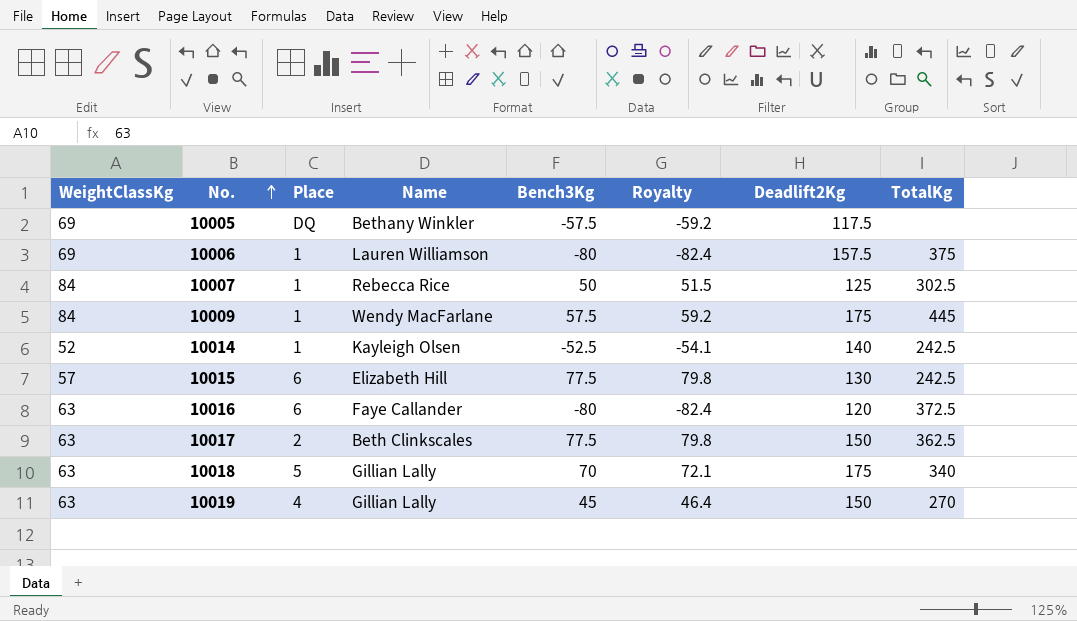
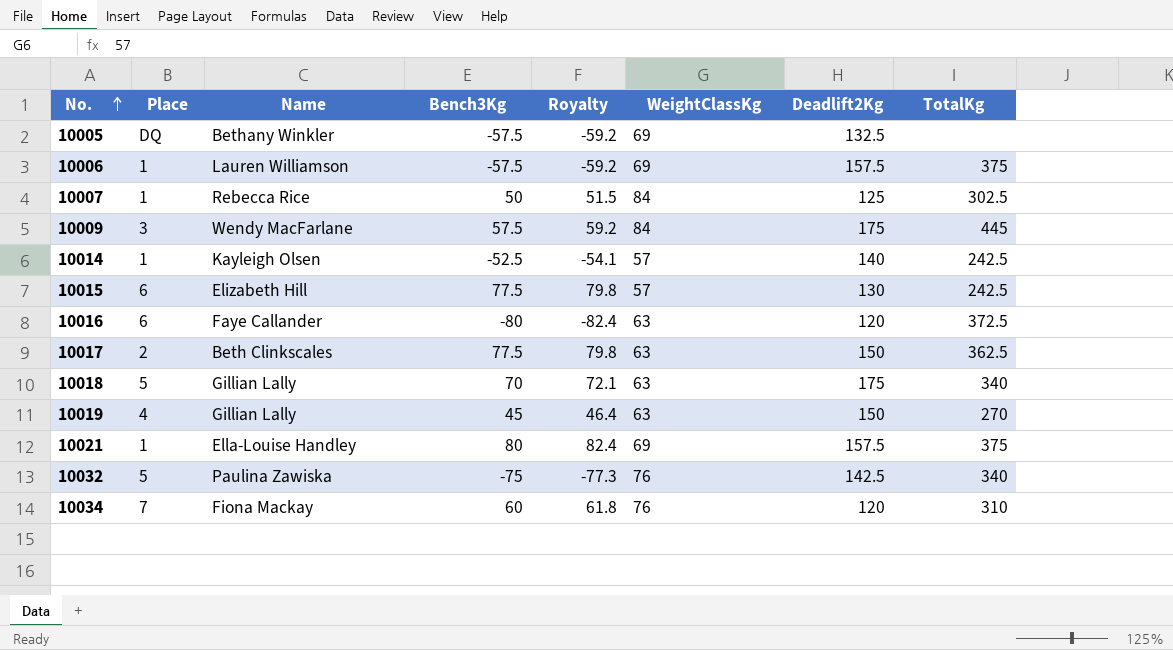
column WeightClassKg | position: 1 -> 6
10005 | Deadlift2Kg: 117.5 -> 132.5
10006 | Bench3Kg: -80 -> -57.5
10006 | Royalty: -82.4 -> -59.2
10009 | Place: 1 -> 3
10014 | WeightClassKg: 52 -> 57
row 10021: none -> 1 | Ella-Louise Handley | 80 | 82.4 | 69 | 157.5 | 375
row 10032: none -> 5 | Paulina Zawiska | -75 | -77.3 | 76 | 142.5 | 340
row 10034: none -> 7 | Fiona Mackay | 60 | 61.8 | 76 | 120 | 310

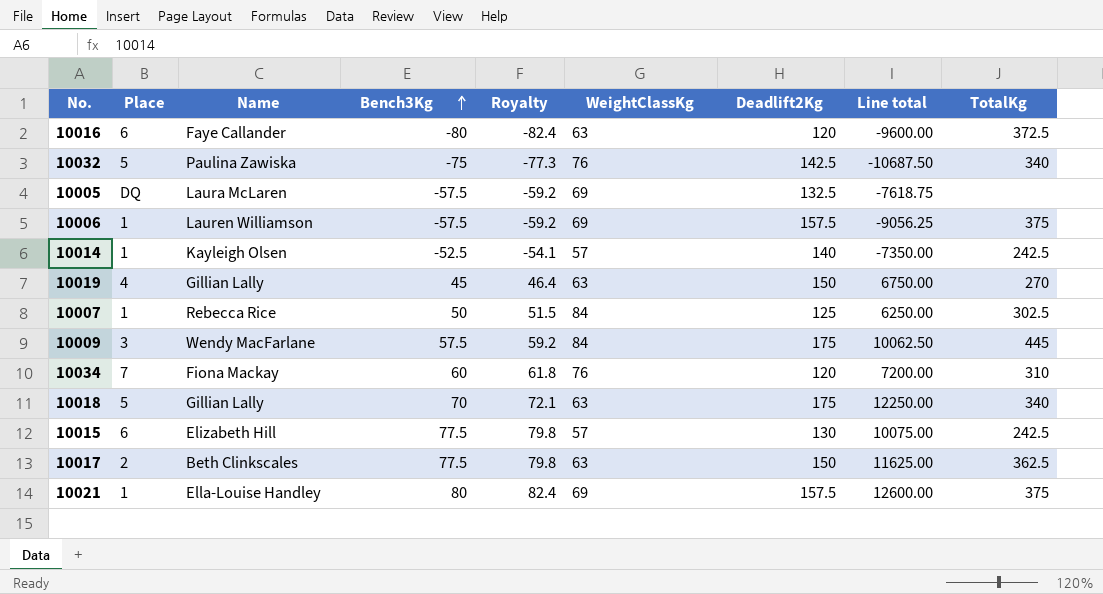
row order: No. ascending -> Bench3Kg ascending
column Line total | formula: none -> [Bench3Kg] * [Deadlift2Kg]
10005 | Name: Bethany Winkler -> Laura McLaren

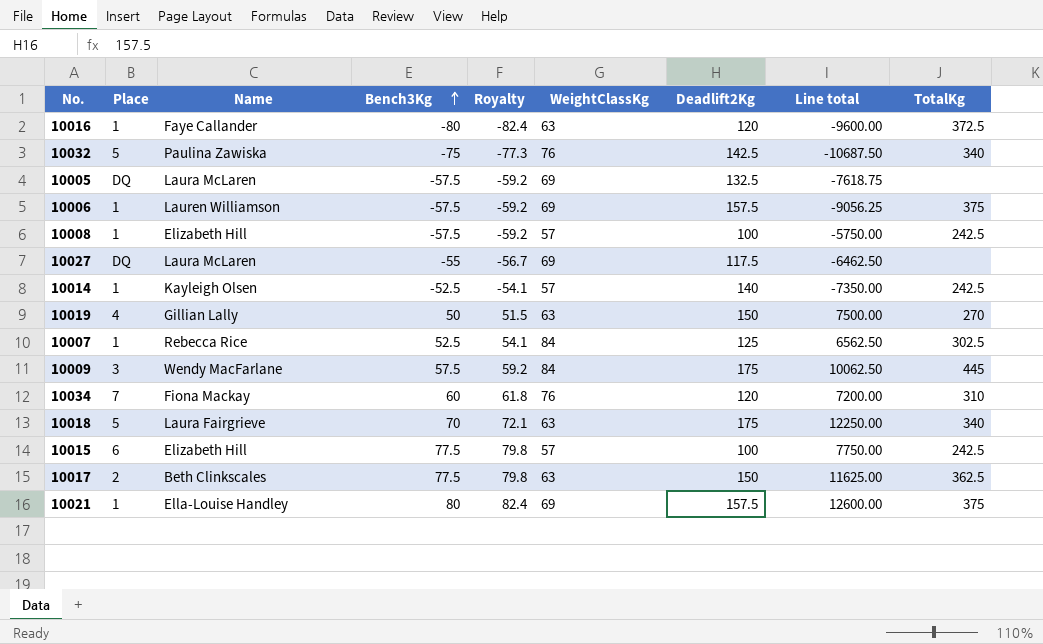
10016 | Place: 6 -> 1
row 10008: none -> 1 | Elizabeth Hill | -57.5 | -59.2 | 57 | 100 | -5750.00 | 242.5
row 10027: none -> DQ | Laura McLaren | -55 | -56.7 | 69 | 117.5 | -6462.50 | none
10019 | Bench3Kg: 45 -> 50
10019 | Royalty: 46.4 -> 51.5
10019 | Line total: 6750.00 -> 7500.00
10007 | Bench3Kg: 50 -> 52.5
10007 | Royalty: 51.5 -> 54.1
10007 | Line total: 6250.00 -> 6562.50
10018 | Name: Gillian Lally -> Laura Fairgrieve
10015 | Deadlift2Kg: 130 -> 100
10015 | Line total: 10075.00 -> 7750.00

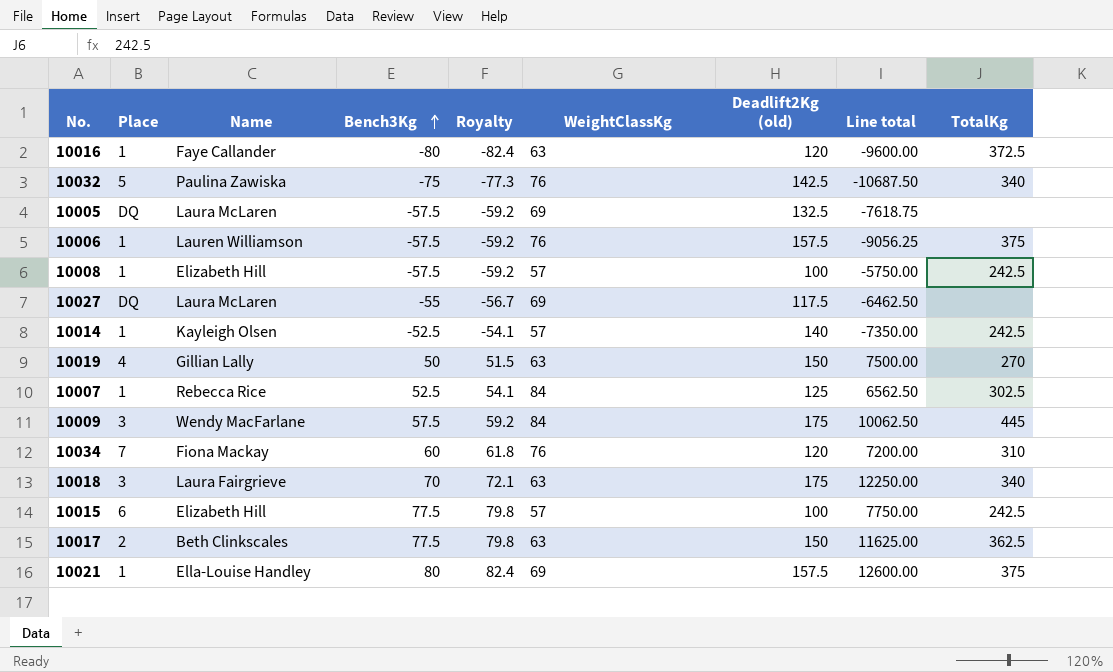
column name: Deadlift2Kg -> Deadlift2Kg (old)
10006 | WeightClassKg: 69 -> 76
10018 | Place: 5 -> 3

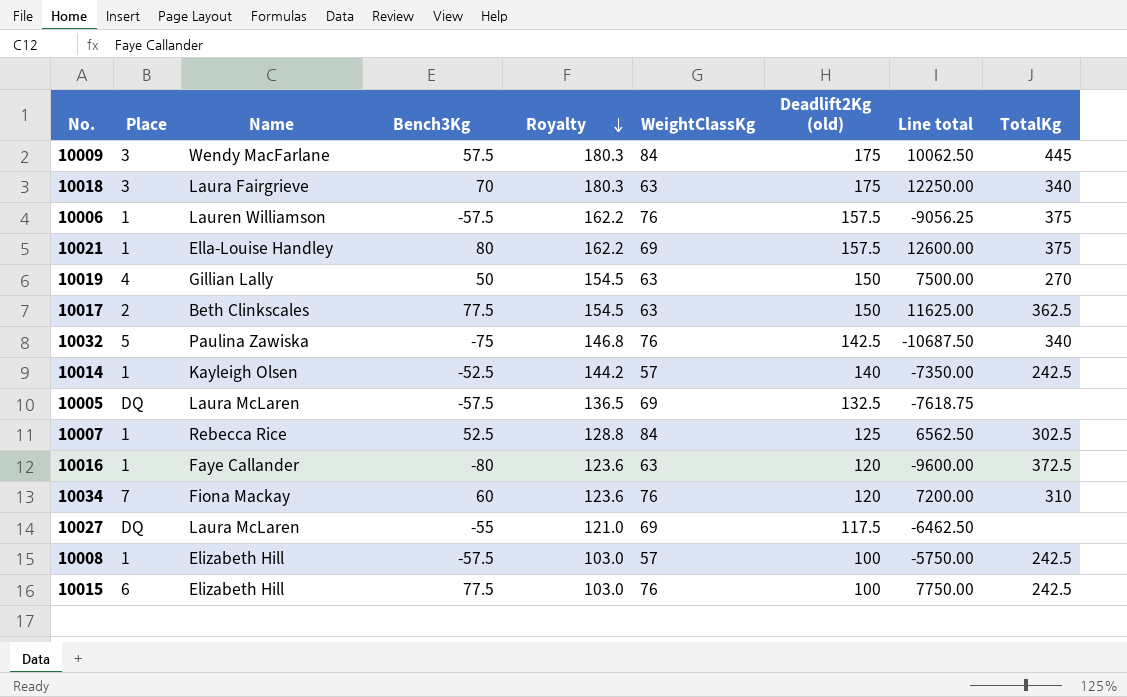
row order: Bench3Kg ascending -> Royalty descending
column Royalty | formula: [Bench3Kg] * 1.03 -> [Deadlift2Kg (old)] * 1.03
10015 | WeightClassKg: 57 -> 76

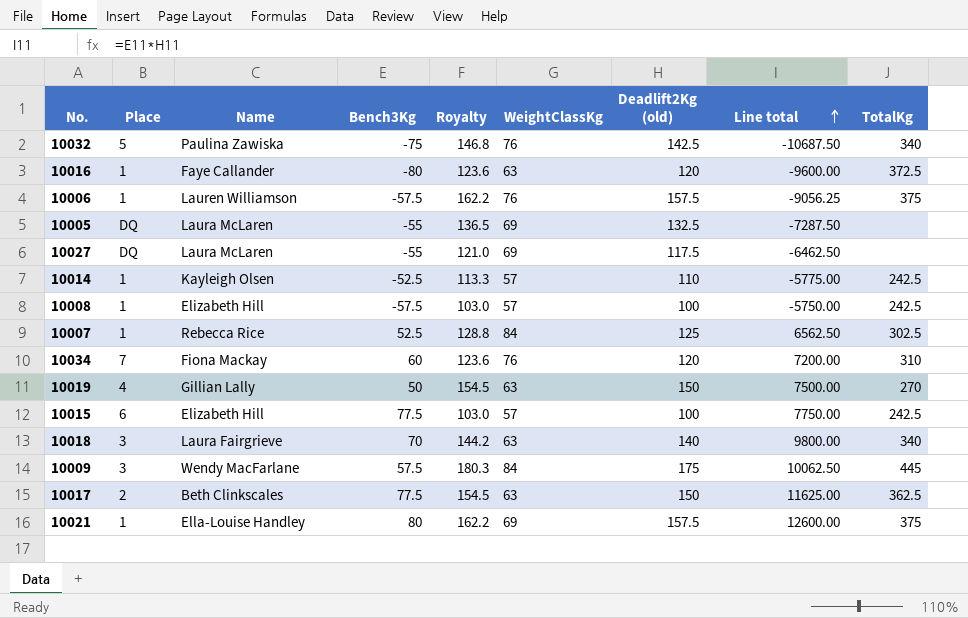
row order: Royalty descending -> Line total ascending
10005 | Bench3Kg: -57.5 -> -55
10005 | Line total: -7618.75 -> -7287.50
10014 | Royalty: 144.2 -> 113.3
10014 | Deadlift2Kg (old): 140 -> 110
10014 | Line total: -7350.00 -> -5775.00
10015 | WeightClassKg: 76 -> 57
10018 | Royalty: 180.3 -> 144.2
10018 | Deadlift2Kg (old): 175 -> 140
10018 | Line total: 12250.00 -> 9800.00

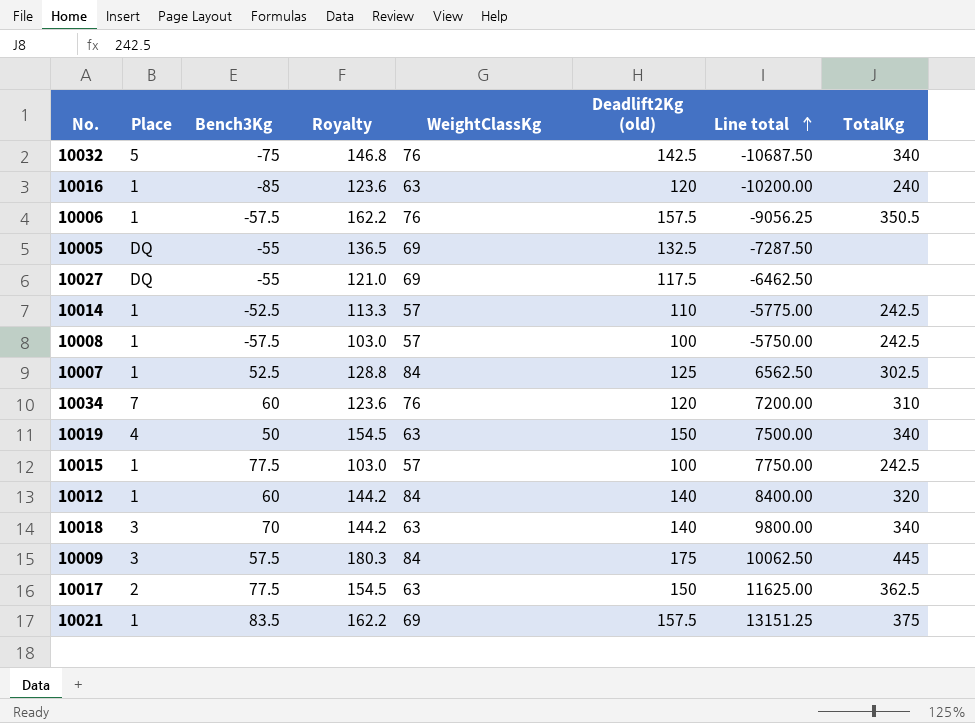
column Name | position: 3 -> none
10016 | Bench3Kg: -80 -> -85
10016 | Line total: -9600.00 -> -10200.00
10016 | TotalKg: 372.5 -> 240
10006 | TotalKg: 375 -> 350.5
10019 | TotalKg: 270 -> 340
10015 | Place: 6 -> 1
row 10012: none -> 1 | 60 | 144.2 | 84 | 140 | 8400.00 | 320
10021 | Bench3Kg: 80 -> 83.5
10021 | Line total: 12600.00 -> 13151.25

